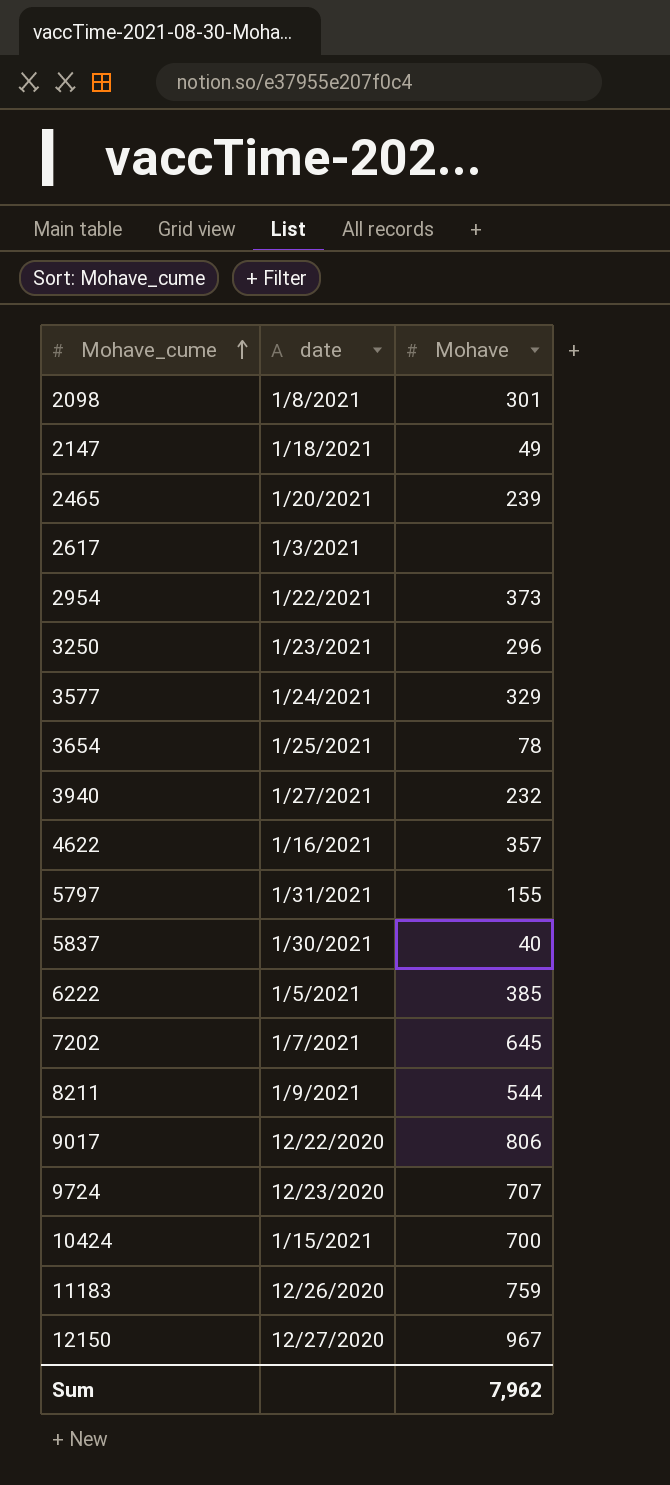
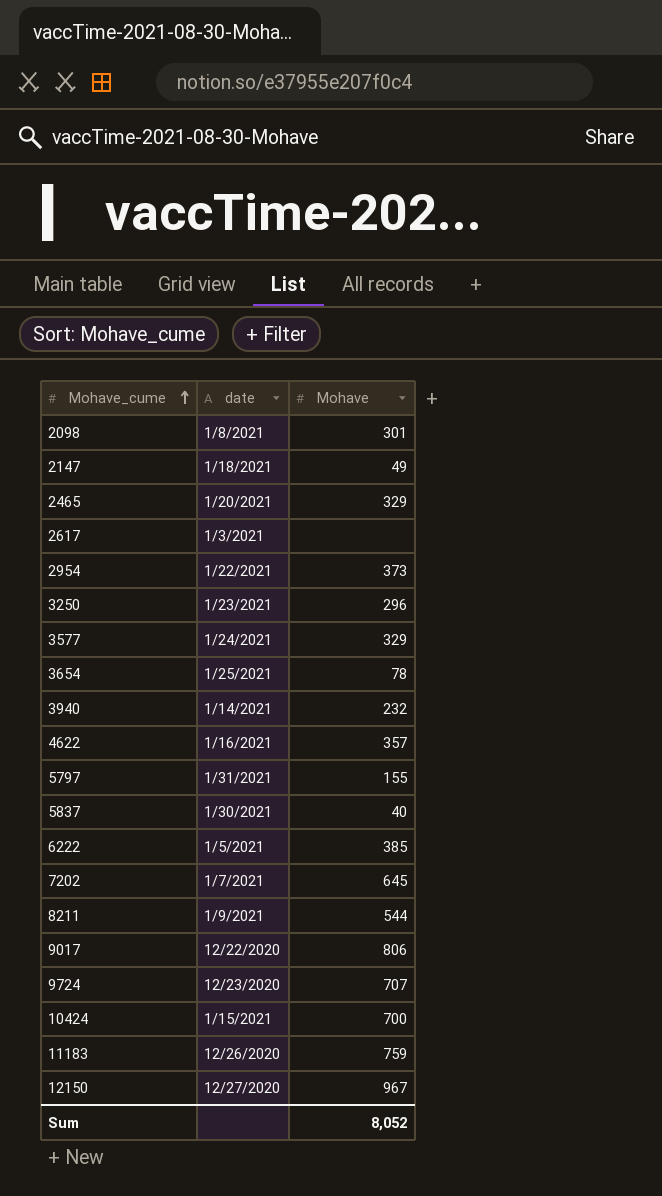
2465 | Mohave: 239 -> 329
3940 | date: 1/27/2021 -> 1/14/2021
Sum | Mohave: 7,962 -> 8,052

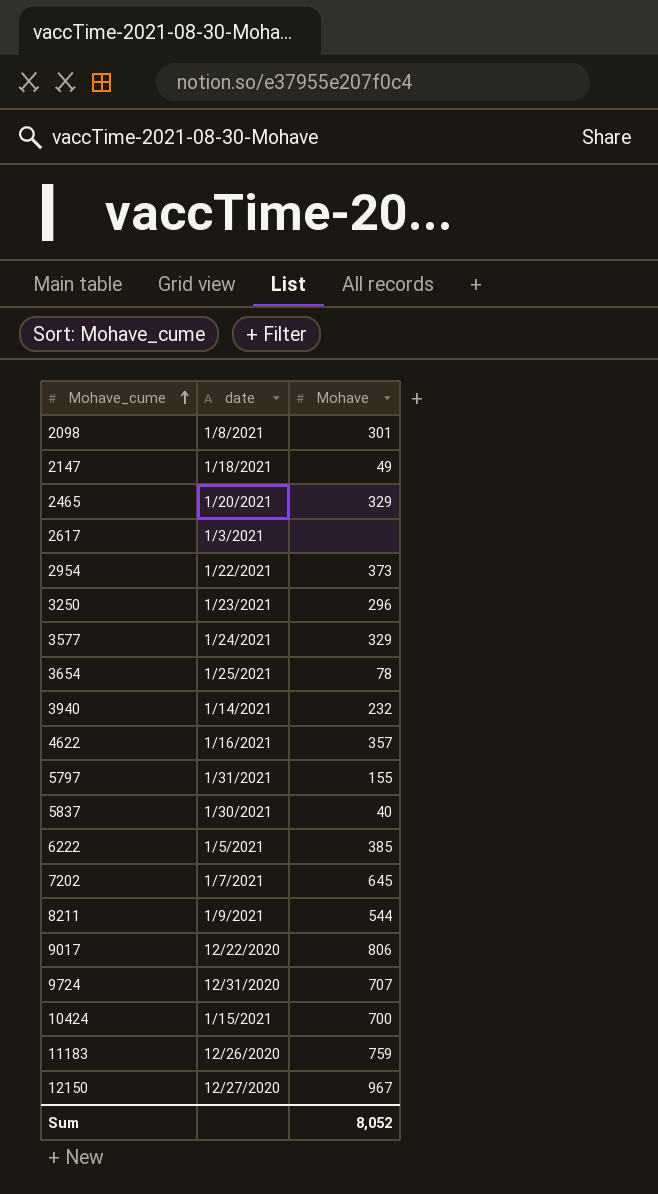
9724 | date: 12/23/2020 -> 12/31/2020

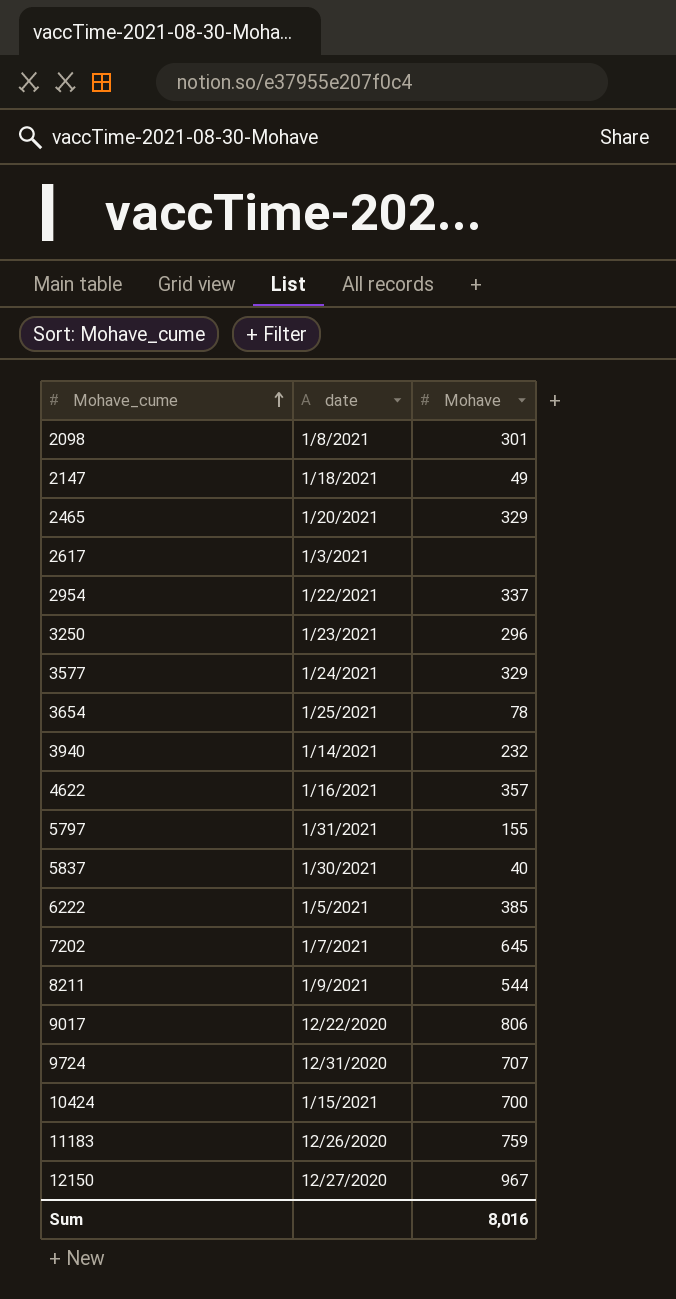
2954 | Mohave: 373 -> 337
Sum | Mohave: 8,052 -> 8,016

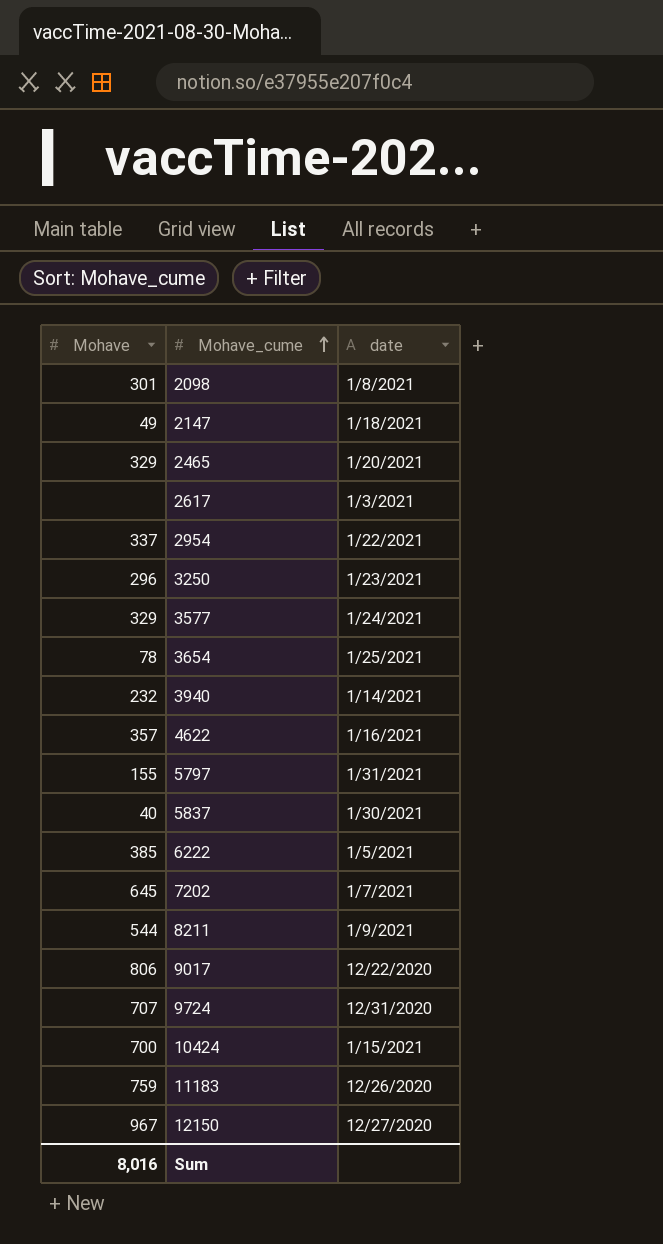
column Mohave | position: 3 -> 1

